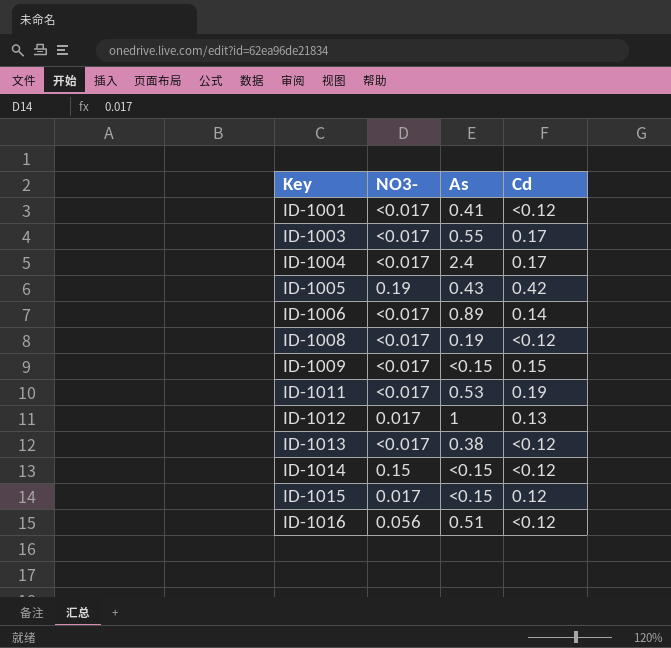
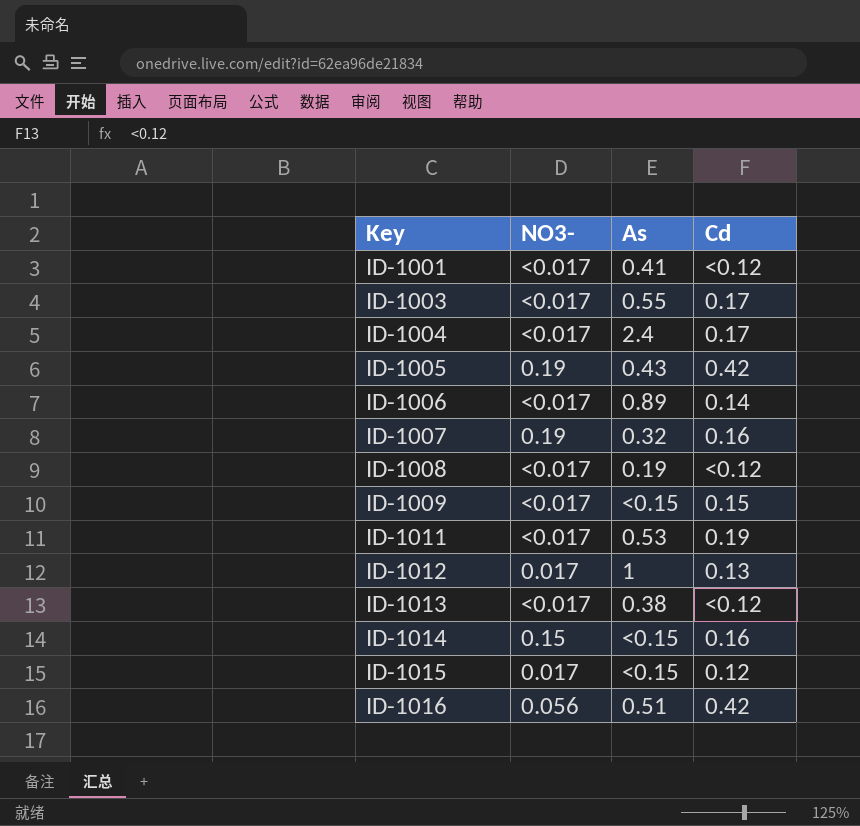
row ID-1007: none -> 0.19 | 0.32 | 0.16
ID-1014 | Cd: <0.12 -> 0.16
ID-1016 | Cd: <0.12 -> 0.42

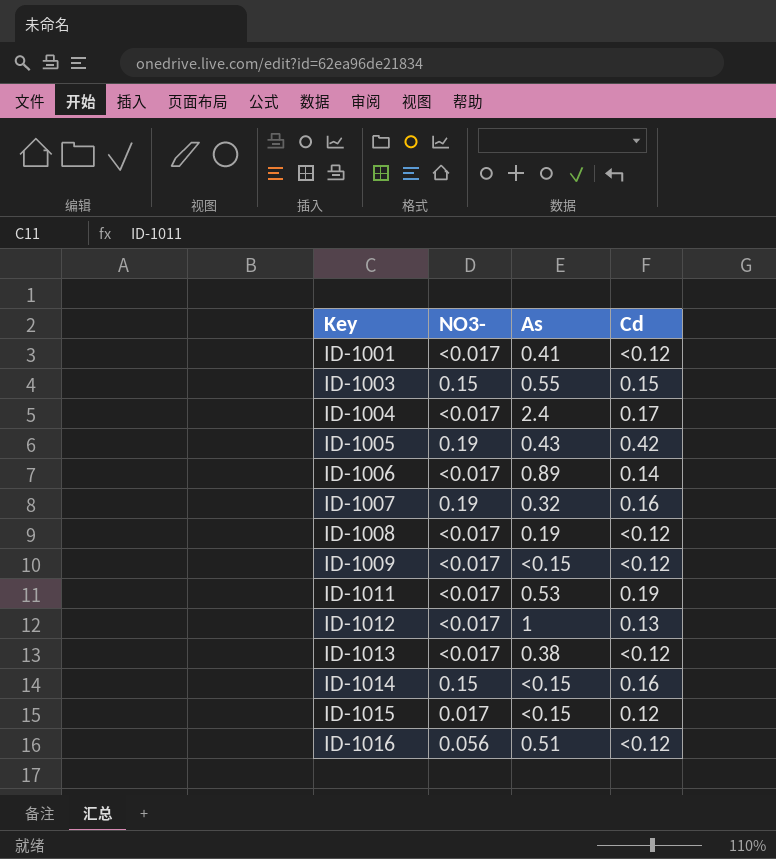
ID-1003 | NO3-: <0.017 -> 0.15
ID-1003 | Cd: 0.17 -> 0.15
ID-1009 | Cd: 0.15 -> <0.12
ID-1012 | NO3-: 0.017 -> <0.017
ID-1016 | Cd: 0.42 -> <0.12

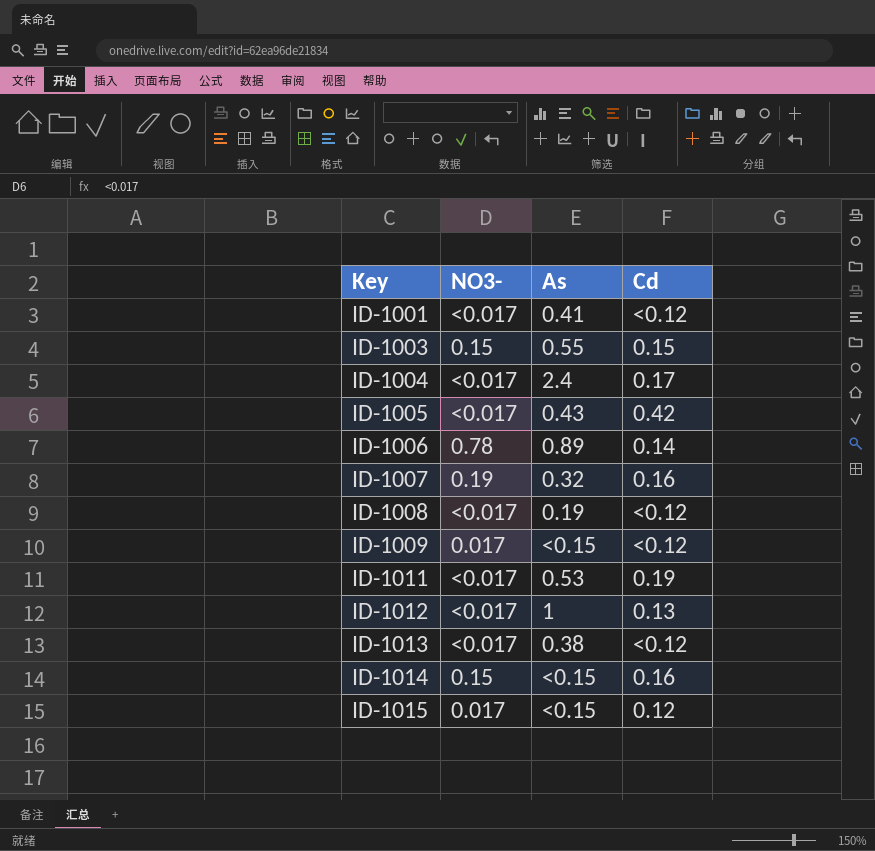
row ID-1016: 0.056 | 0.51 | <0.12 -> none
ID-1005 | NO3-: 0.19 -> <0.017
ID-1006 | NO3-: <0.017 -> 0.78
ID-1009 | NO3-: <0.017 -> 0.017

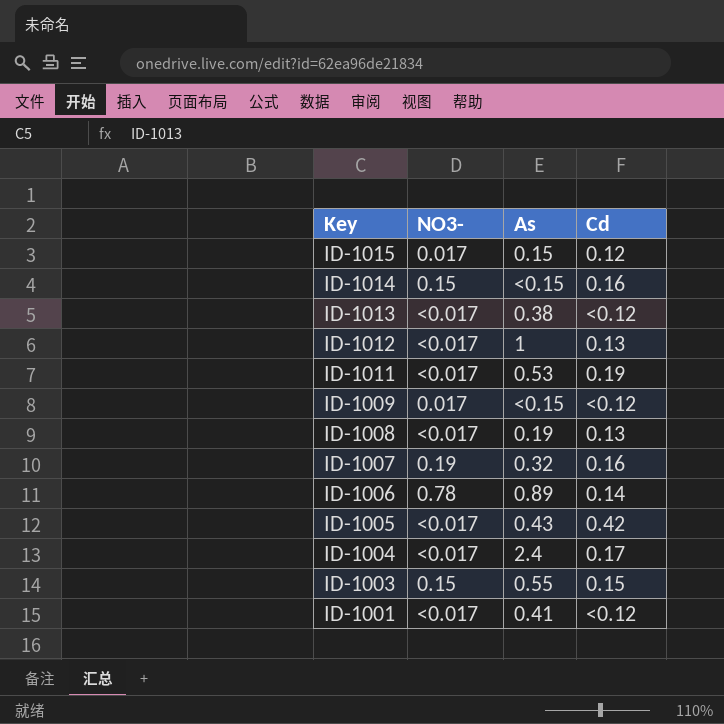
row order: Key ascending -> Key descending
ID-1015 | As: <0.15 -> 0.15
ID-1008 | Cd: <0.12 -> 0.13

